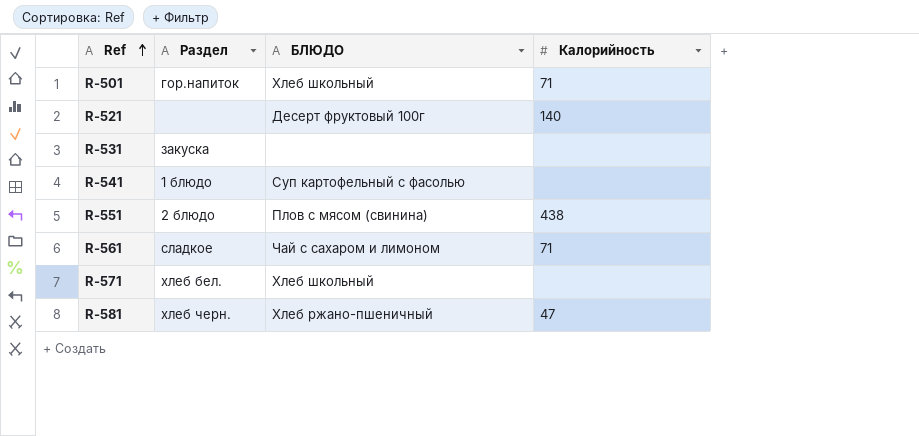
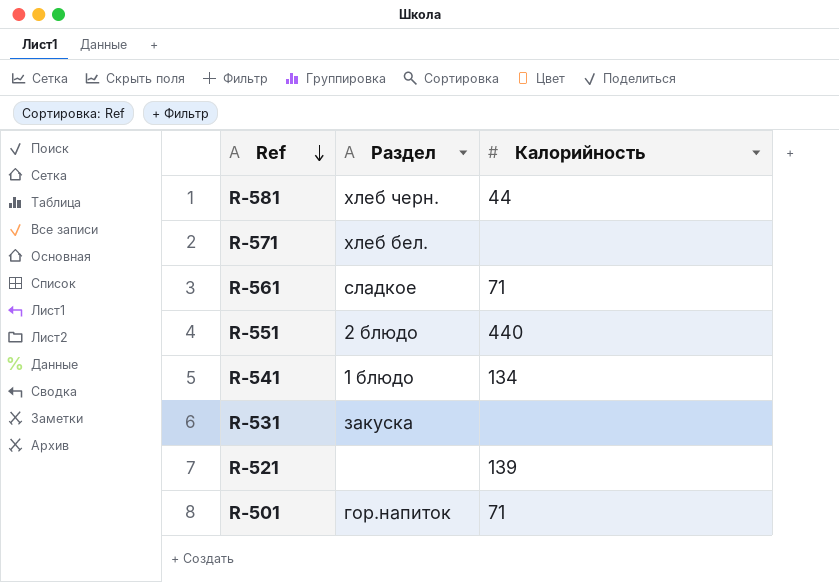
row order: Ref ascending -> Ref descending
column БЛЮДО | position: 3 -> none
R-581 | Калорийность: 47 -> 44
R-551 | Калорийность: 438 -> 440
R-541 | Калорийность: none -> 134
R-521 | Калорийность: 140 -> 139

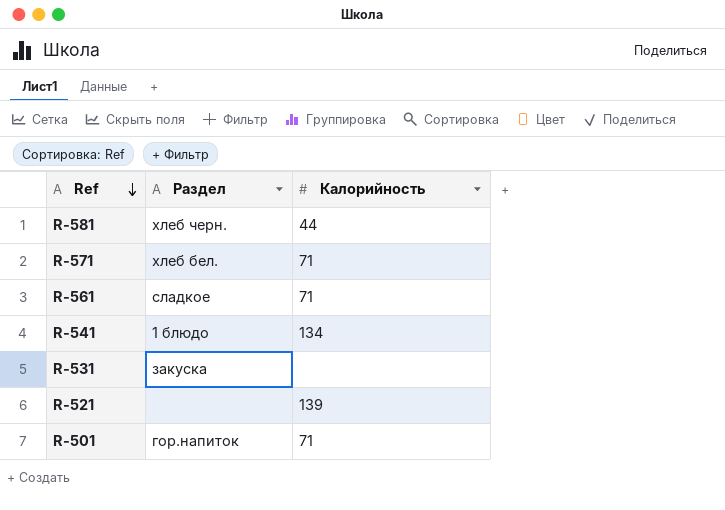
row R-551: 2 блюдо | 440 -> none
R-571 | Калорийность: none -> 71

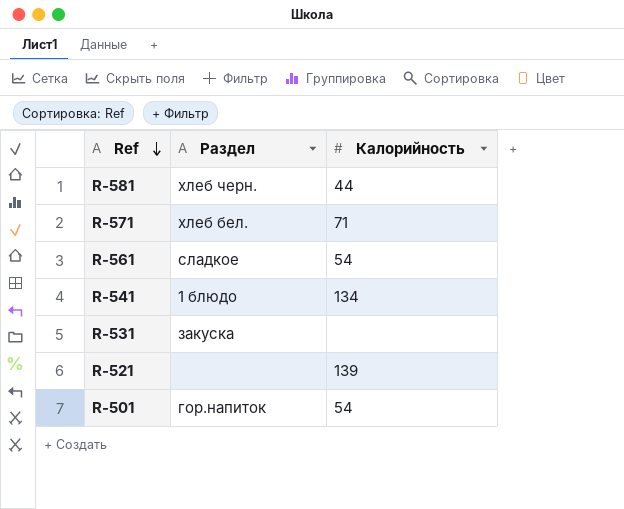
R-561 | Калорийность: 71 -> 54
R-501 | Калорийность: 71 -> 54

